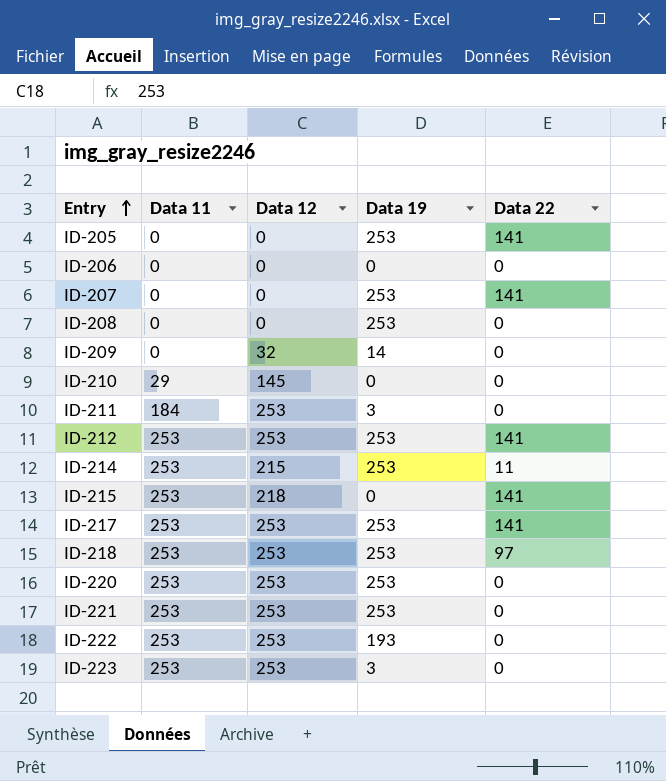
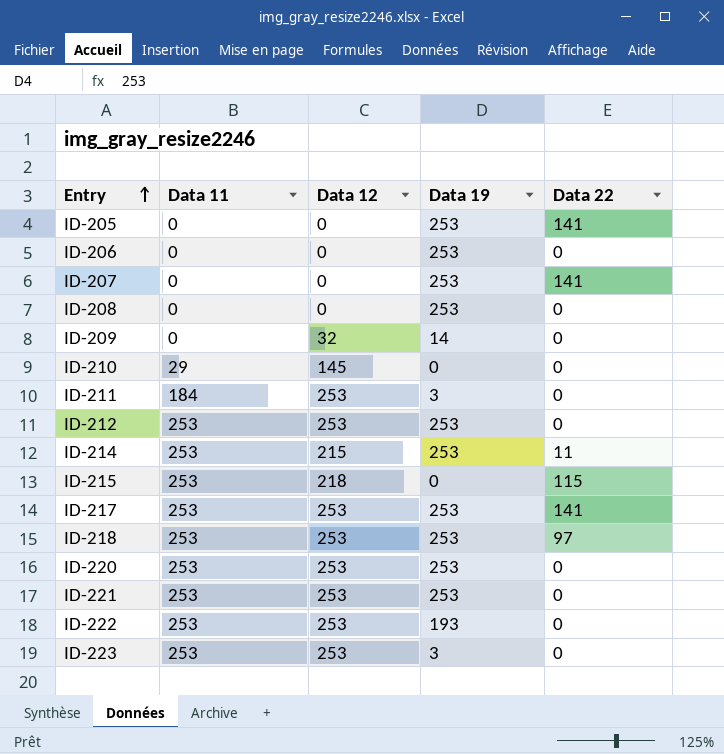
ID-206 | Data 19: 0 -> 253
ID-212 | Data 22: 141 -> 0
ID-215 | Data 22: 141 -> 115

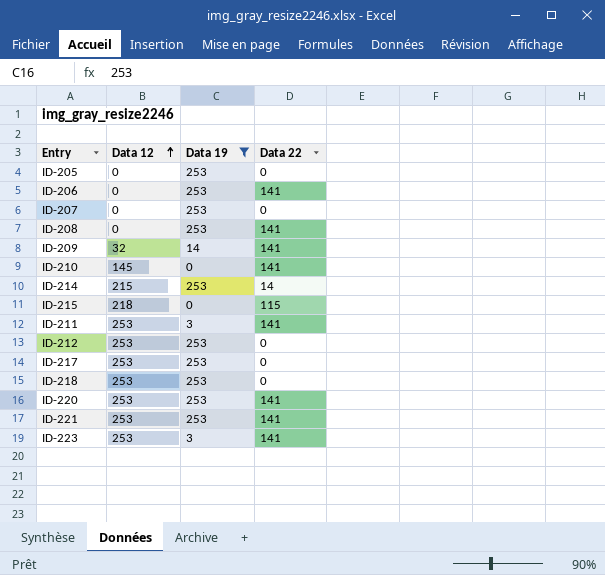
filter: none -> Data 19 != 193
row order: Entry ascending -> Data 12 ascending
column Data 11 | position: 2 -> none
ID-205 | Data 22: 141 -> 0
ID-206 | Data 22: 0 -> 141
ID-207 | Data 22: 141 -> 0
ID-208 | Data 22: 0 -> 141
ID-209 | Data 22: 0 -> 141
ID-210 | Data 22: 0 -> 141
ID-214 | Data 22: 11 -> 14
ID-211 | Data 22: 0 -> 141
ID-217 | Data 22: 141 -> 0
ID-218 | Data 22: 97 -> 0
ID-220 | Data 22: 0 -> 141
ID-221 | Data 22: 0 -> 141
ID-223 | Data 22: 0 -> 141

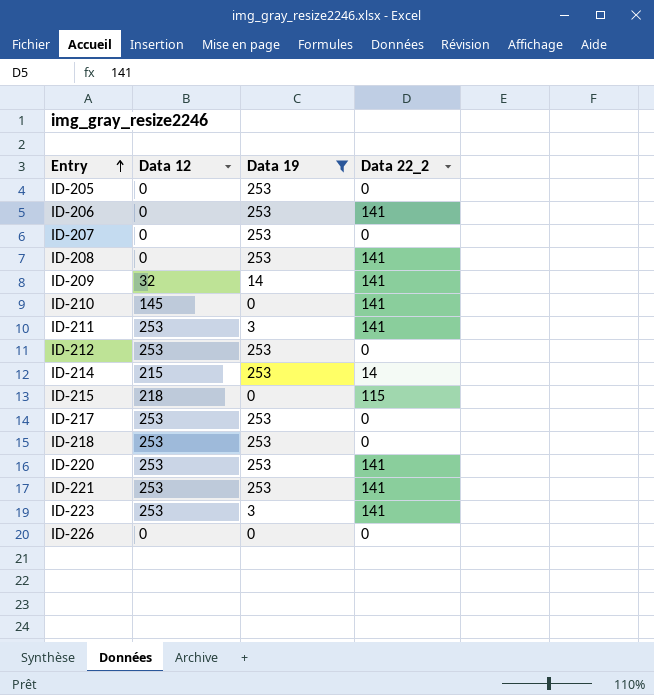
row order: Data 12 ascending -> Entry ascending
column name: Data 22 -> Data 22_2
row ID-226: none -> 0 | 0 | 0

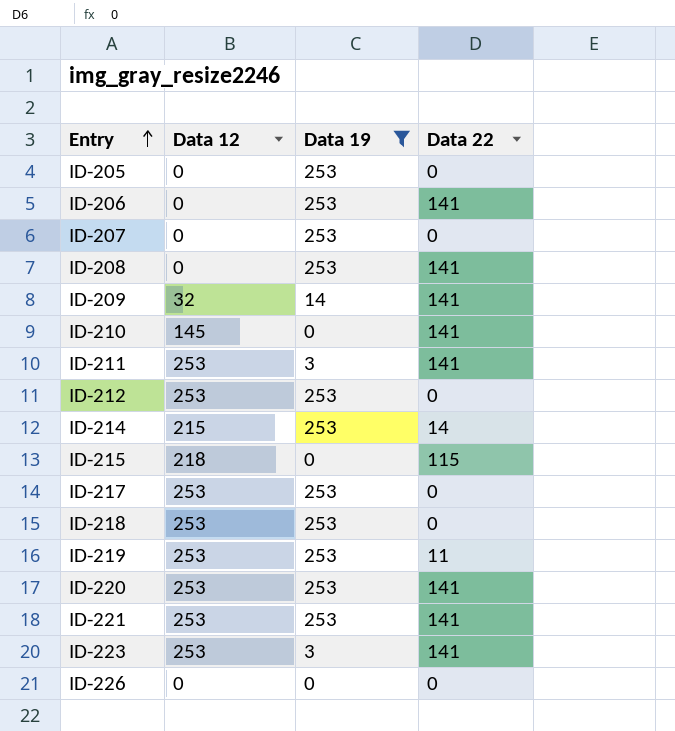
column name: Data 22_2 -> Data 22
row ID-219: none -> 253 | 253 | 11

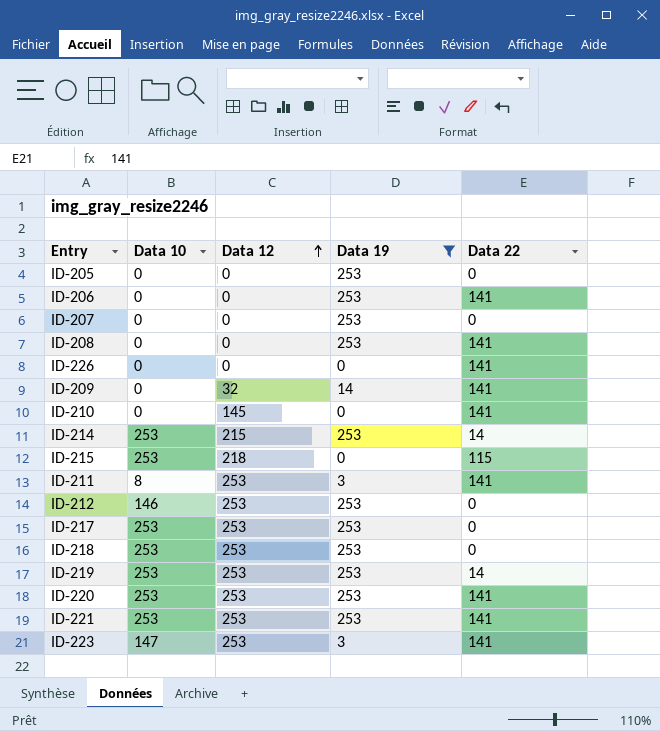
row order: Entry ascending -> Data 12 ascending
column Data 10 | position: none -> 2
ID-226 | Data 22: 0 -> 141
ID-219 | Data 22: 11 -> 14

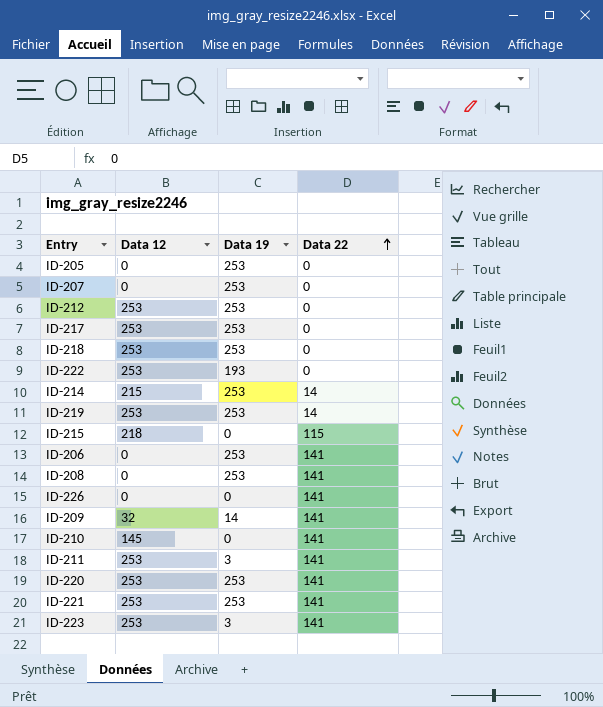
filter: Data 19 != 193 -> none
row order: Data 12 ascending -> Data 22 ascending
column Data 10 | position: 2 -> none

